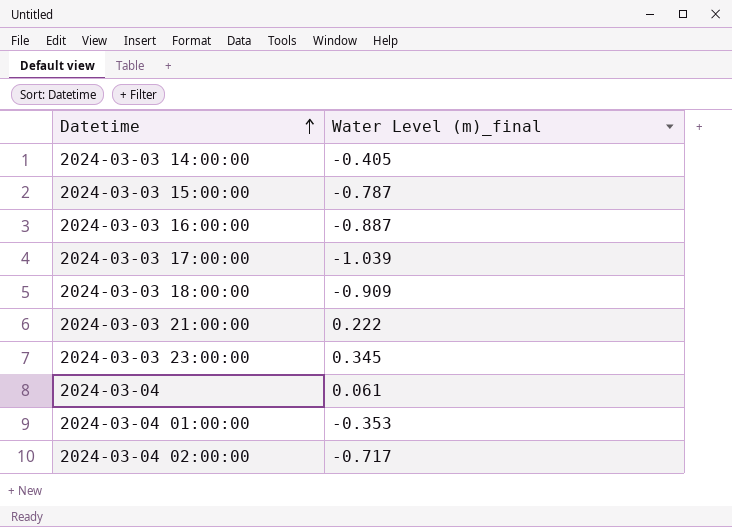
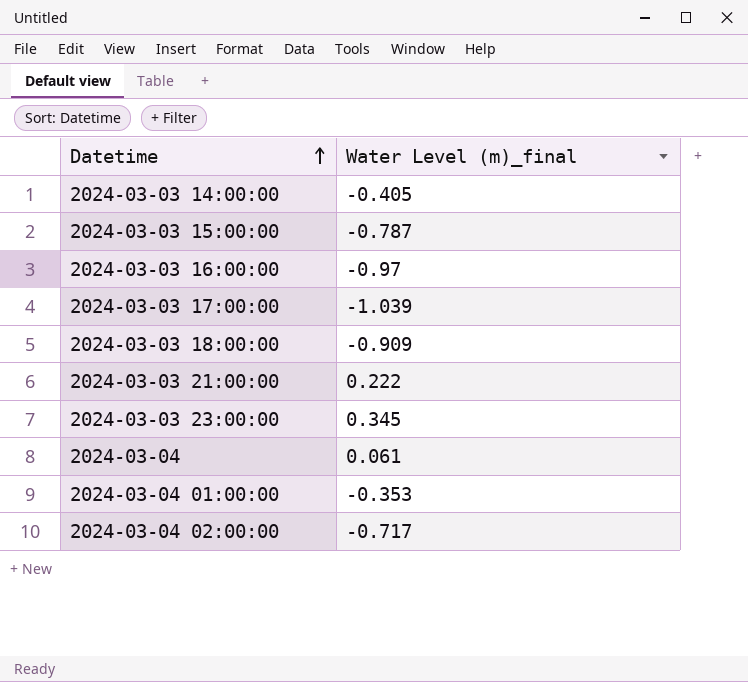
2024-03-03 16:00:00 | Water Level (m)_final: -0.887 -> -0.97

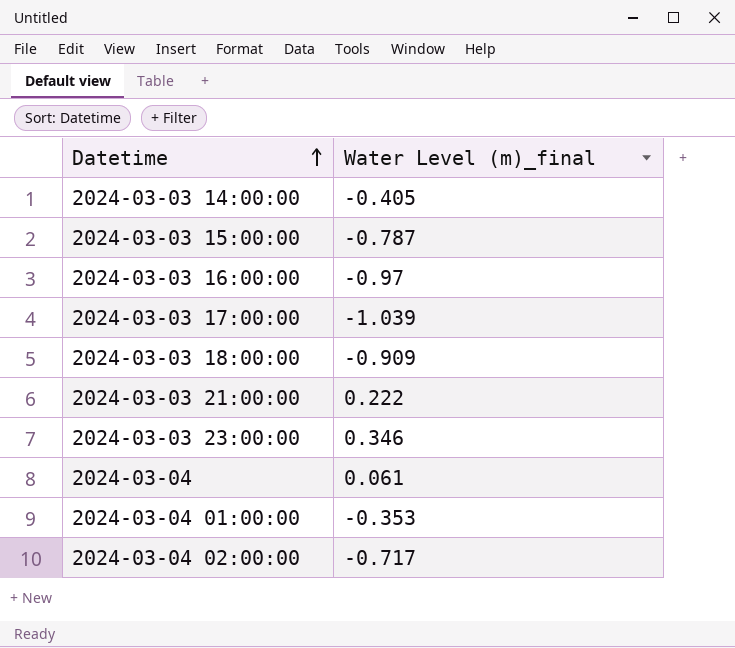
2024-03-03 23:00:00 | Water Level (m)_final: 0.345 -> 0.346

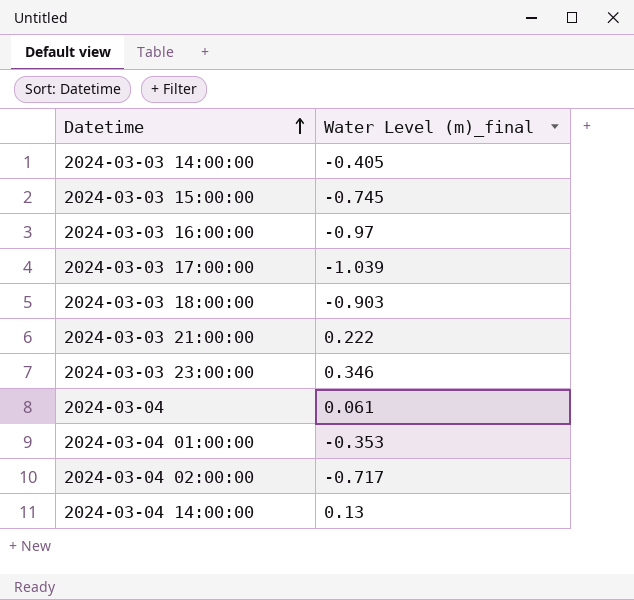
2024-03-03 15:00:00 | Water Level (m)_final: -0.787 -> -0.745
2024-03-03 18:00:00 | Water Level (m)_final: -0.909 -> -0.903
row 2024-03-04 14:00:00: none -> 0.13

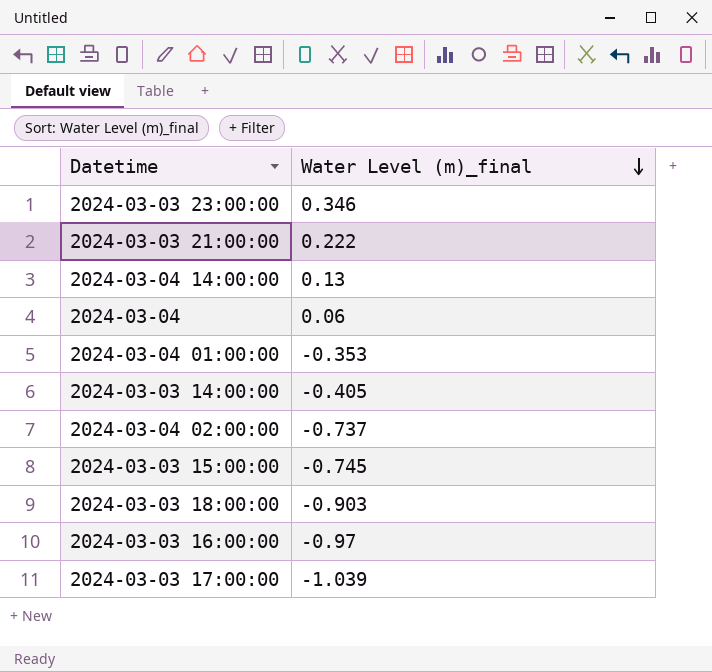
row order: Datetime ascending -> Water Level (m)_final descending
2024-03-04 | Water Level (m)_final: 0.061 -> 0.06
2024-03-04 02:00:00 | Water Level (m)_final: -0.717 -> -0.737

